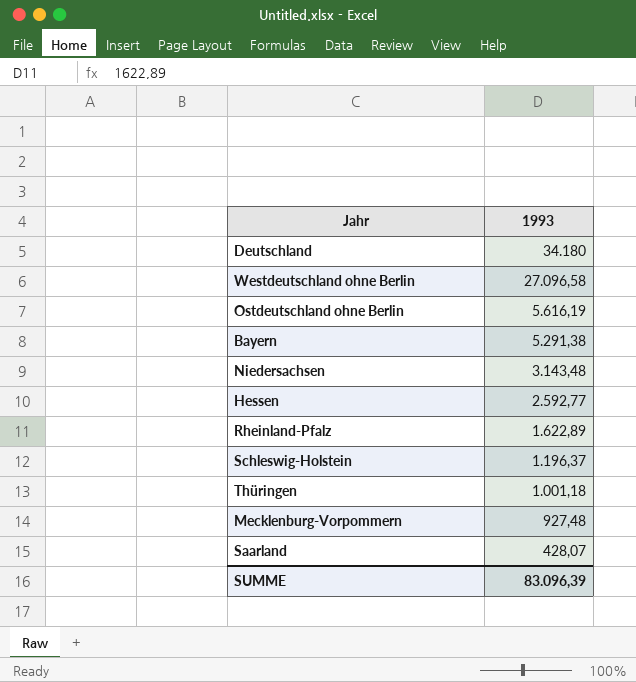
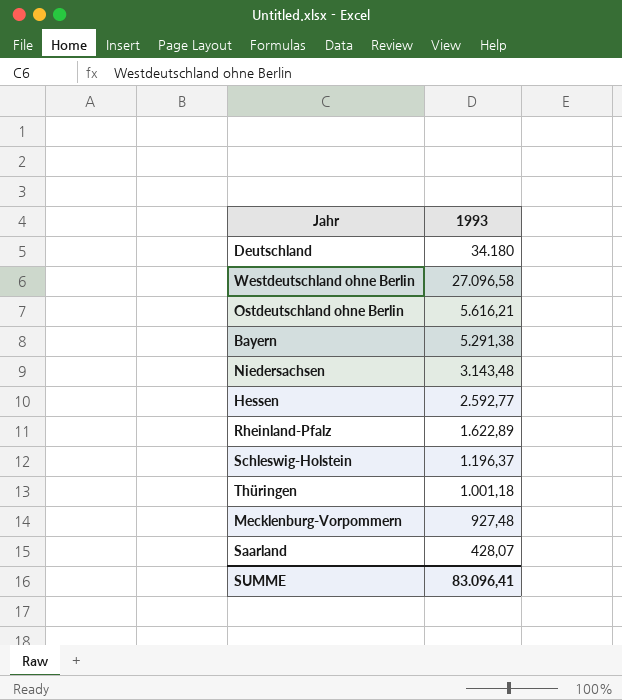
Ostdeutschland ohne Berlin | 1993: 5.616,19 -> 5.616,21
SUMME | 1993: 83.096,39 -> 83.096,41

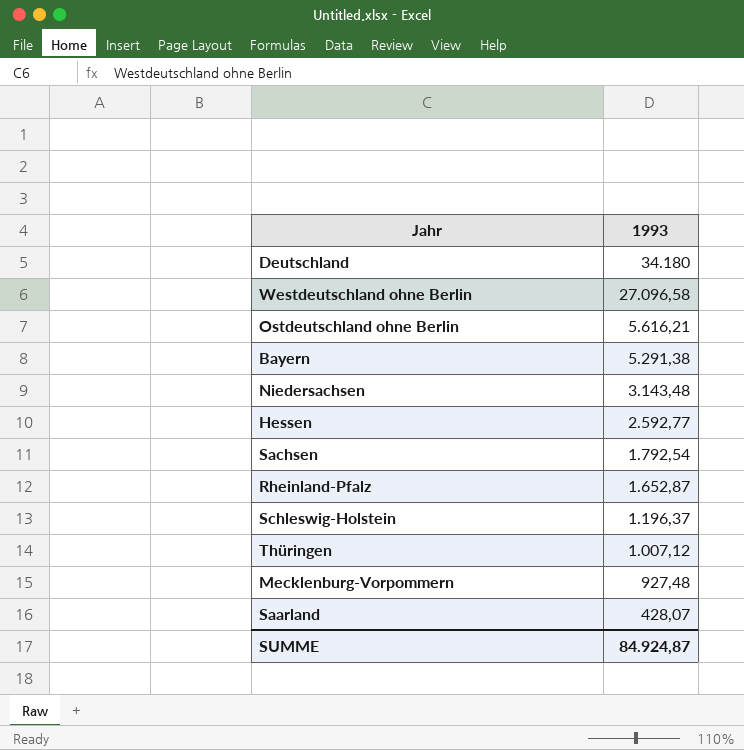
row Sachsen: none -> 1.792,54
Rheinland-Pfalz | 1993: 1.622,89 -> 1.652,87
Thüringen | 1993: 1.001,18 -> 1.007,12
SUMME | 1993: 83.096,41 -> 84.924,87

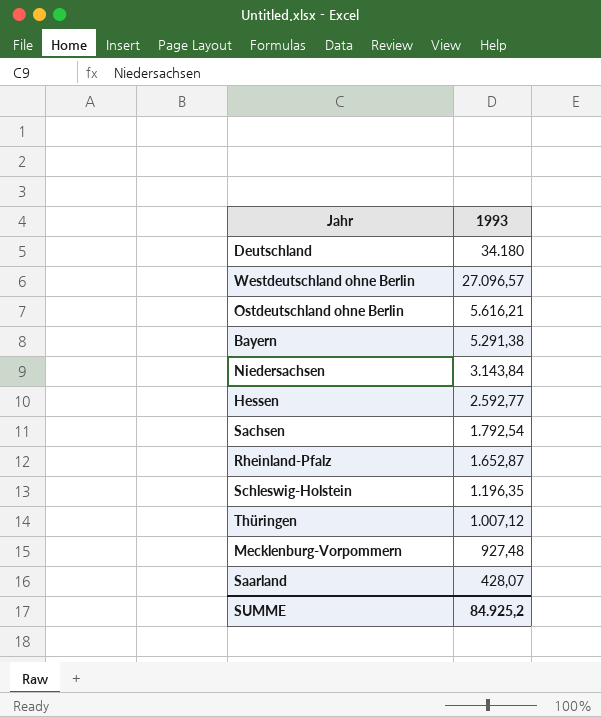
Westdeutschland ohne Berlin | 1993: 27.096,58 -> 27.096,57
Niedersachsen | 1993: 3.143,48 -> 3.143,84
Schleswig-Holstein | 1993: 1.196,37 -> 1.196,35
SUMME | 1993: 84.924,87 -> 84.925,2

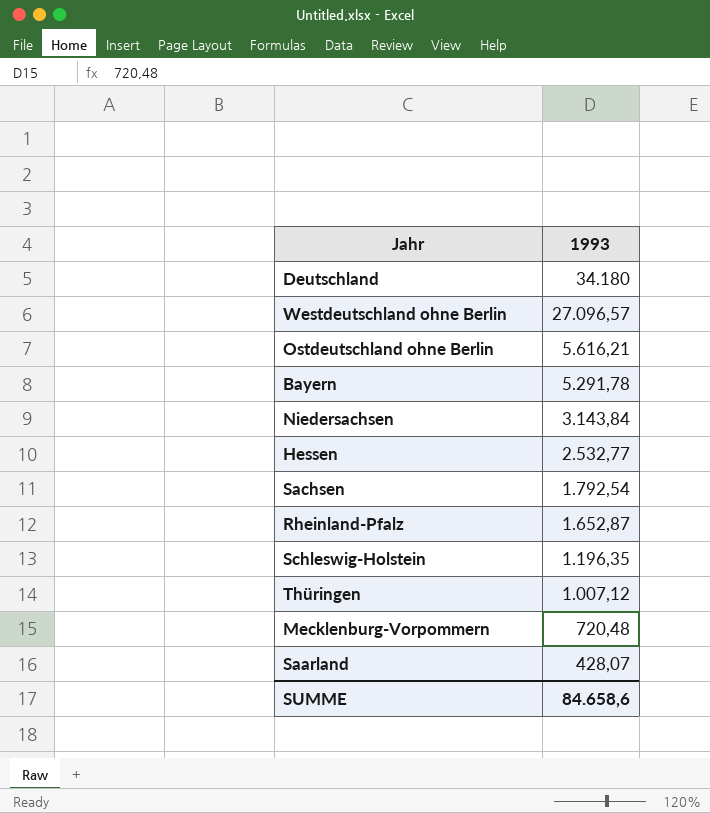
Bayern | 1993: 5.291,38 -> 5.291,78
Hessen | 1993: 2.592,77 -> 2.532,77
Mecklenburg-Vorpommern | 1993: 927,48 -> 720,48
SUMME | 1993: 84.925,2 -> 84.658,6

